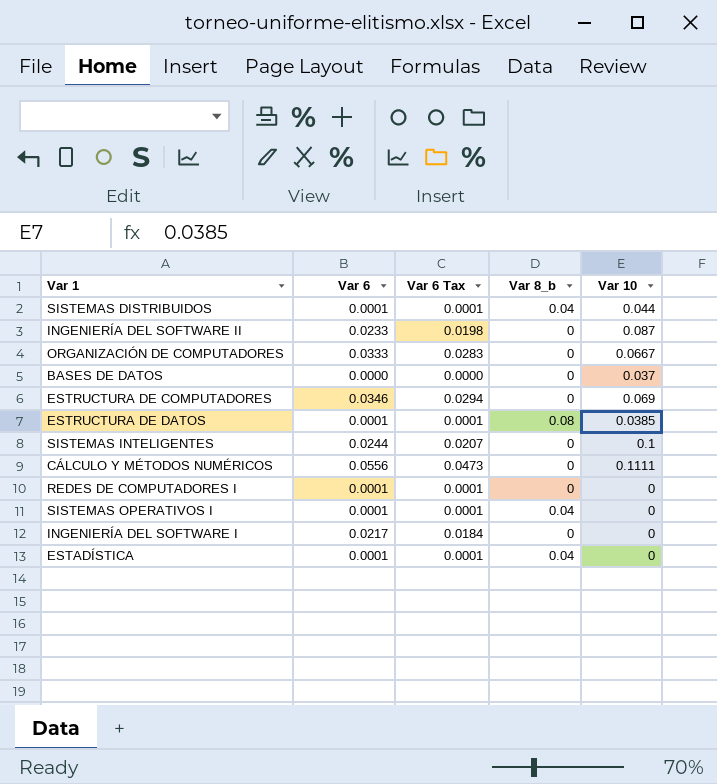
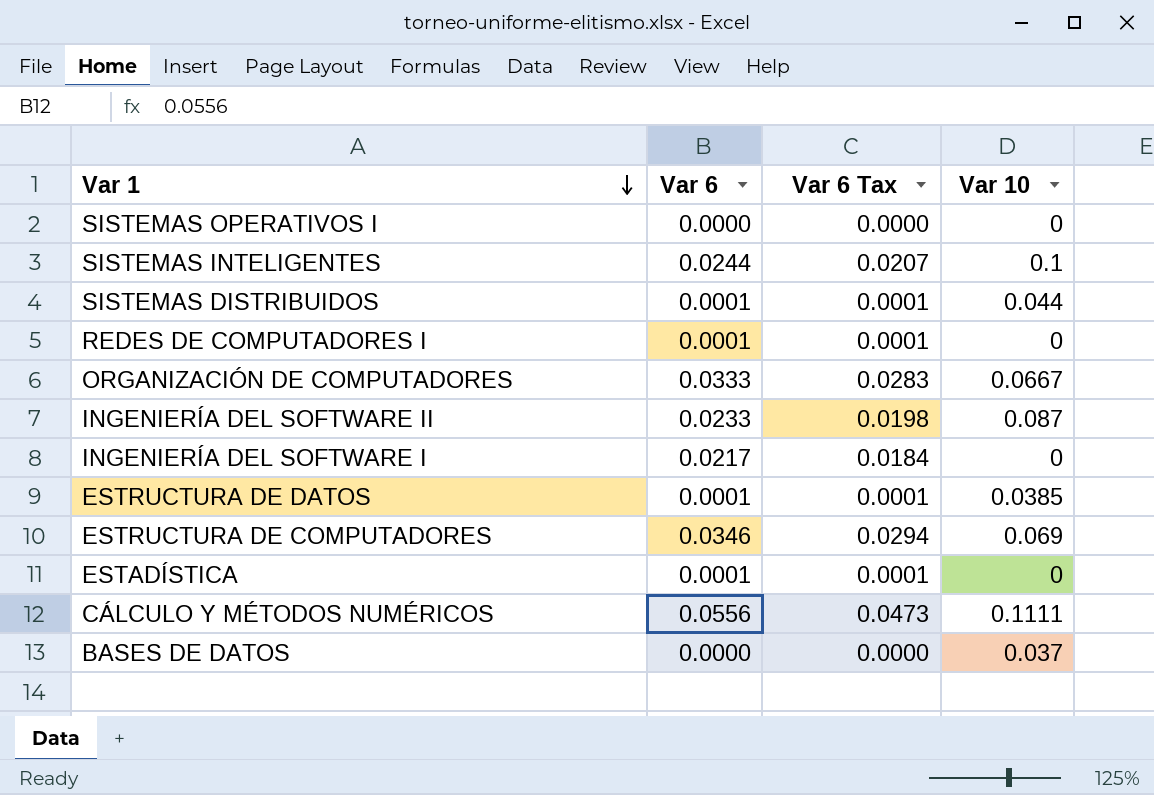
row order: none -> Var 1 descending
column Var 8_b | position: 4 -> none
SISTEMAS OPERATIVOS I | Var 6: 0.0001 -> 0.0000
SISTEMAS OPERATIVOS I | Var 6 Tax: 0.0001 -> 0.0000

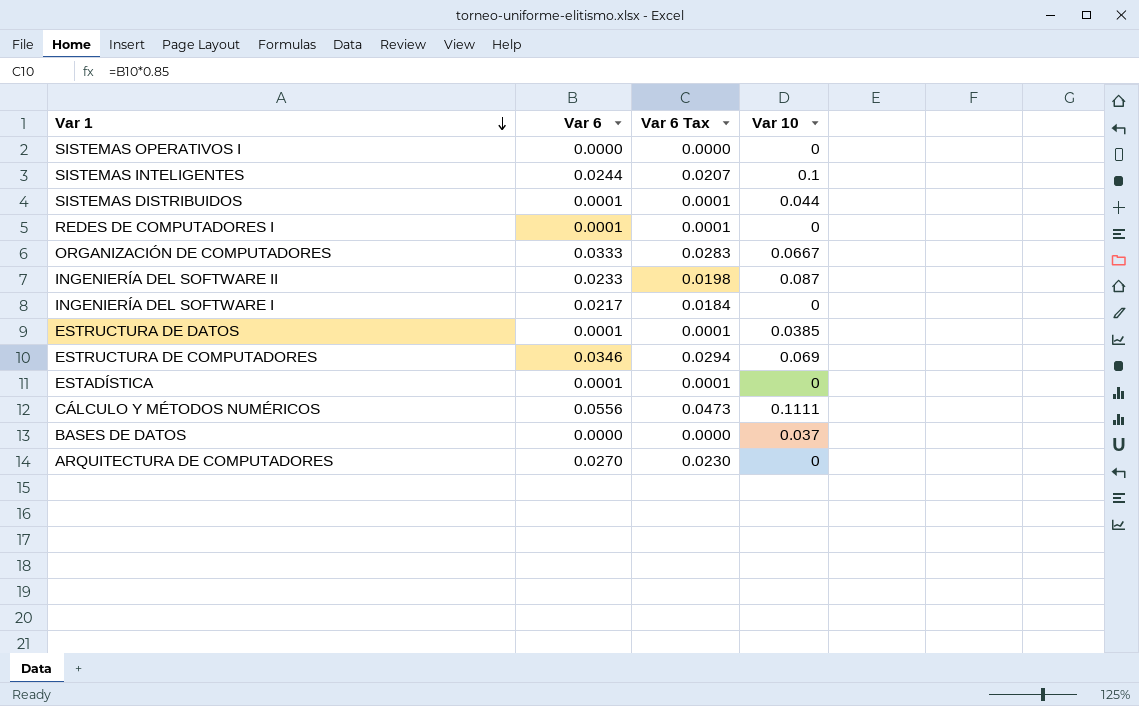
row ARQUITECTURA DE COMPUTADORES: none -> 0.0270 | 0.0230 | 0

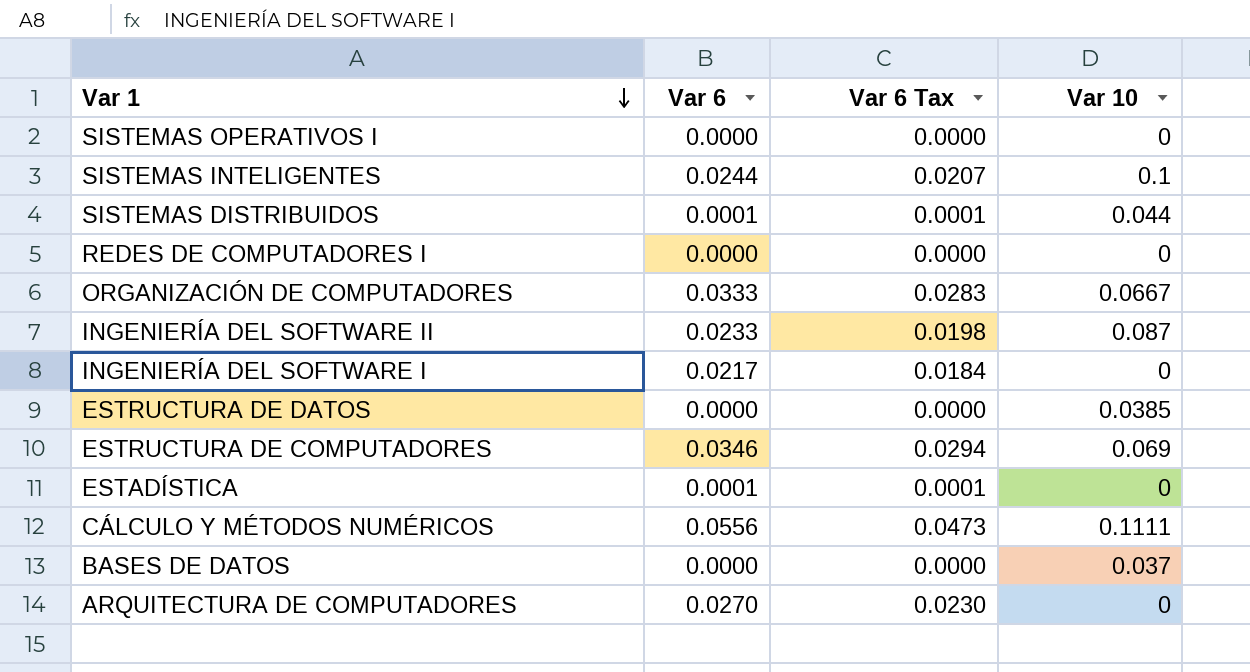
REDES DE COMPUTADORES I | Var 6: 0.0001 -> 0.0000
REDES DE COMPUTADORES I | Var 6 Tax: 0.0001 -> 0.0000
ESTRUCTURA DE DATOS | Var 6: 0.0001 -> 0.0000
ESTRUCTURA DE DATOS | Var 6 Tax: 0.0001 -> 0.0000

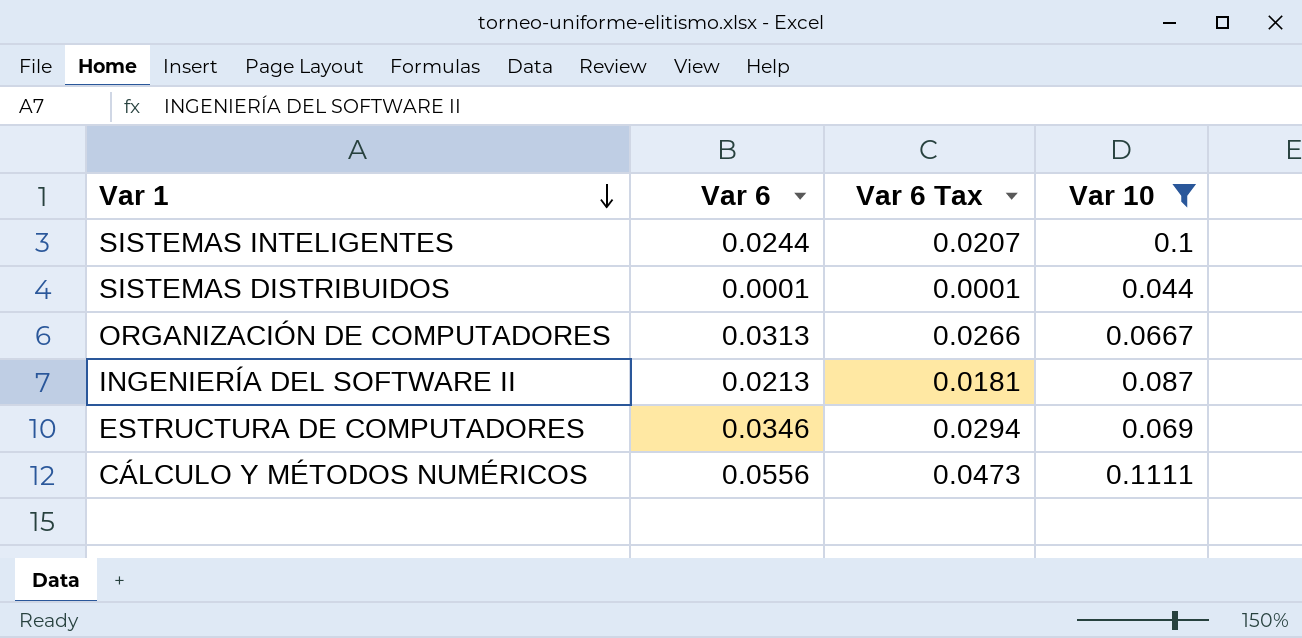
filter: none -> Var 10 >= 0.044
ORGANIZACIÓN DE COMPUTADORES | Var 6: 0.0333 -> 0.0313
ORGANIZACIÓN DE COMPUTADORES | Var 6 Tax: 0.0283 -> 0.0266
INGENIERÍA DEL SOFTWARE II | Var 6: 0.0233 -> 0.0213
INGENIERÍA DEL SOFTWARE II | Var 6 Tax: 0.0198 -> 0.0181

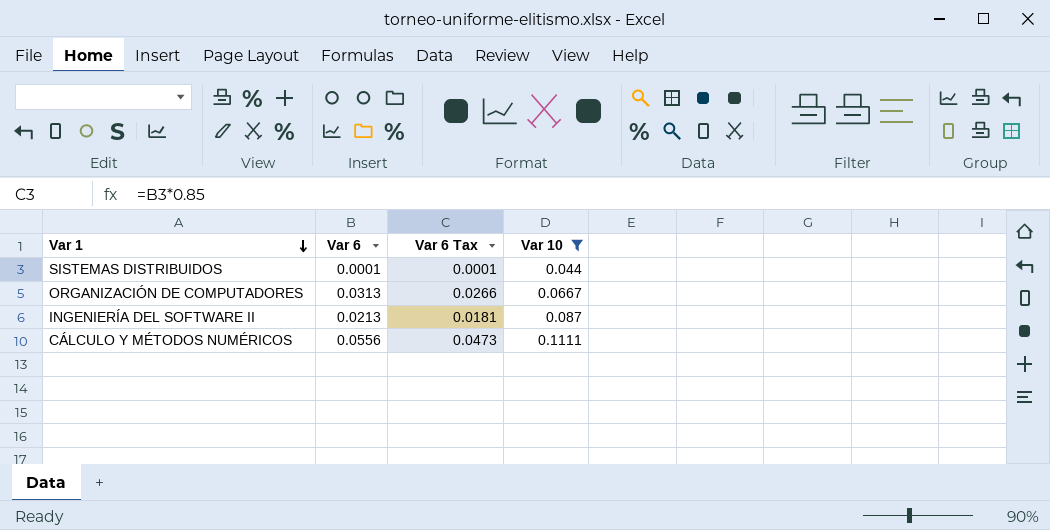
row SISTEMAS INTELIGENTES: 0.0244 | 0.0207 | 0.1 -> none
row ESTRUCTURA DE COMPUTADORES: 0.0346 | 0.0294 | 0.069 -> none

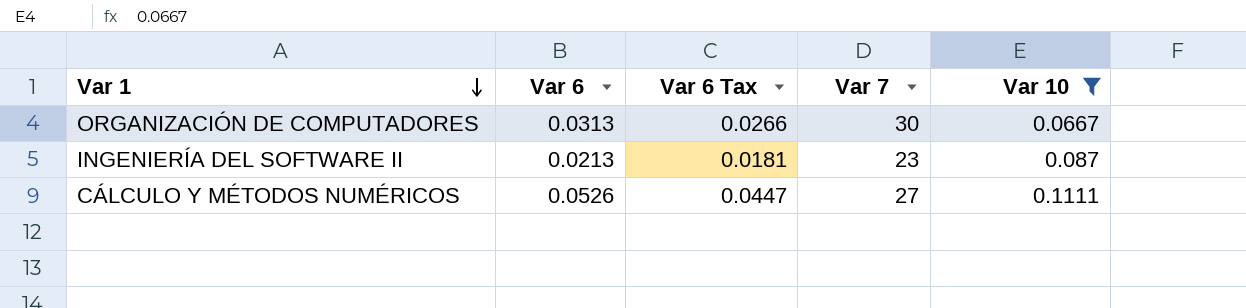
column Var 7 | position: none -> 4
row SISTEMAS DISTRIBUIDOS: 0.0001 | 0.0001 | 0.044 -> none
CÁLCULO Y MÉTODOS NUMÉRICOS | Var 6: 0.0556 -> 0.0526
CÁLCULO Y MÉTODOS NUMÉRICOS | Var 6 Tax: 0.0473 -> 0.0447

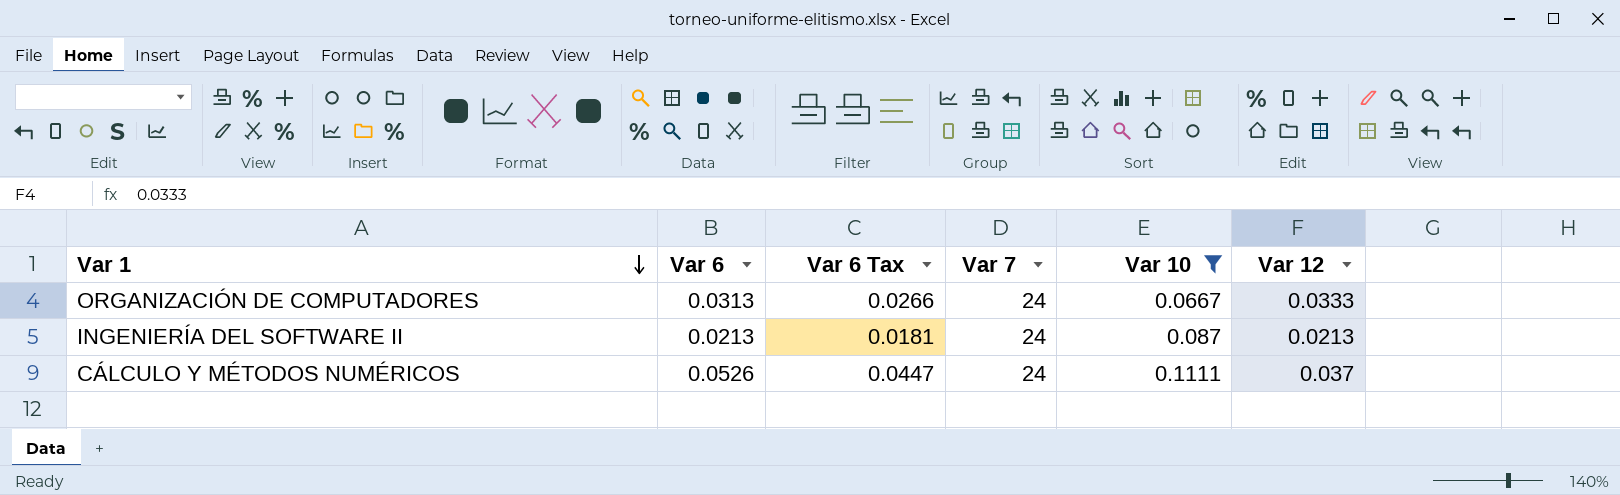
column Var 12 | position: none -> 6
ORGANIZACIÓN DE COMPUTADORES | Var 7: 30 -> 24
INGENIERÍA DEL SOFTWARE II | Var 7: 23 -> 24
CÁLCULO Y MÉTODOS NUMÉRICOS | Var 7: 27 -> 24

